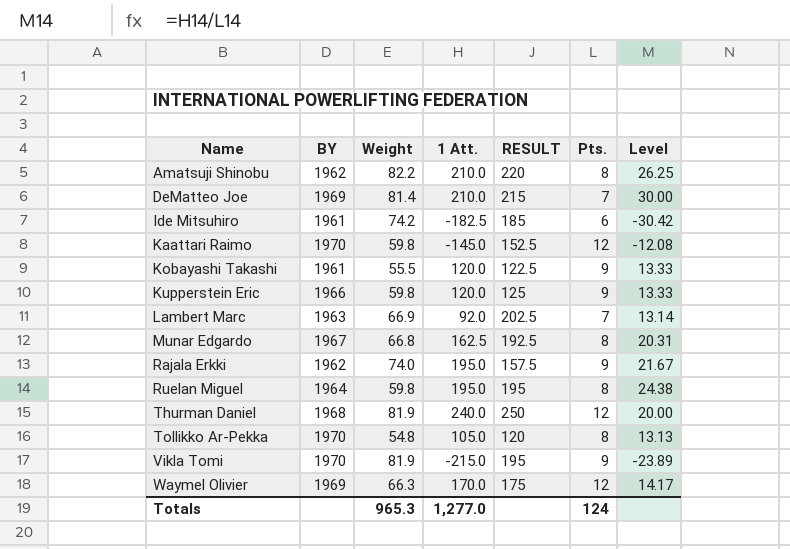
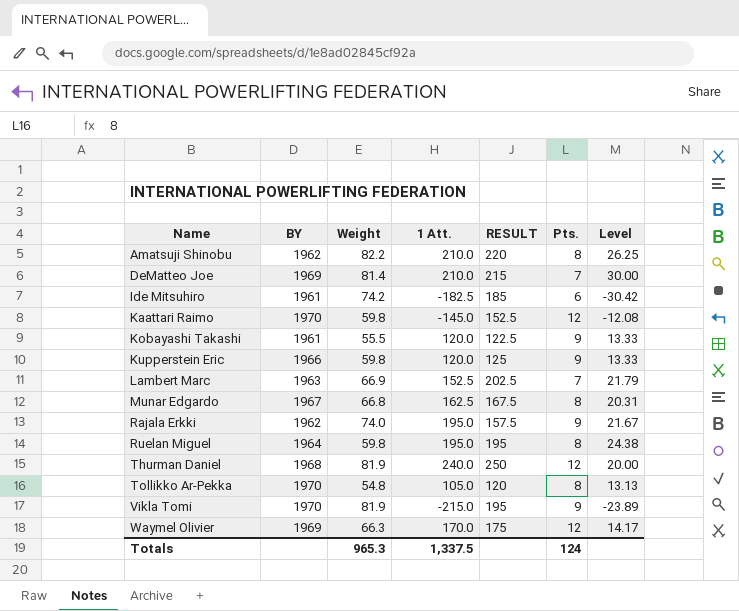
Lambert Marc | 1 Att.: 92.0 -> 152.5
Lambert Marc | Level: 13.14 -> 21.79
Munar Edgardo | RESULT: 192.5 -> 167.5
Totals | 1 Att.: 1,277.0 -> 1,337.5

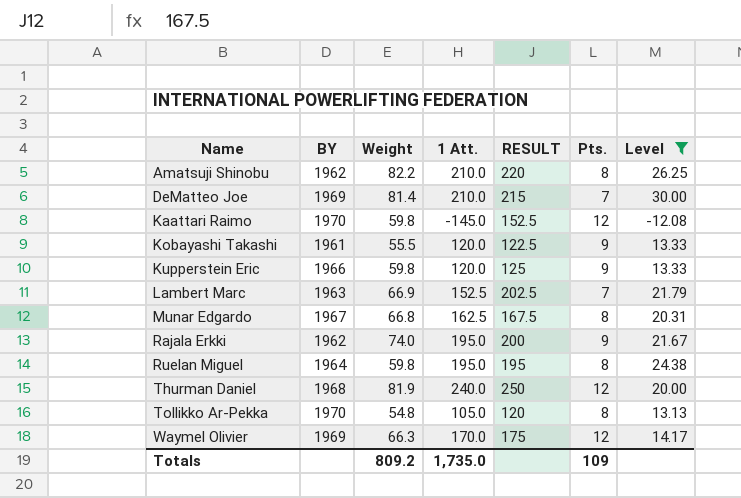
filter: none -> Level >= -12.08
Rajala Erkki | RESULT: 157.5 -> 200
Totals | Weight: 965.3 -> 809.2
Totals | 1 Att.: 1,337.5 -> 1,735.0
Totals | Pts.: 124 -> 109

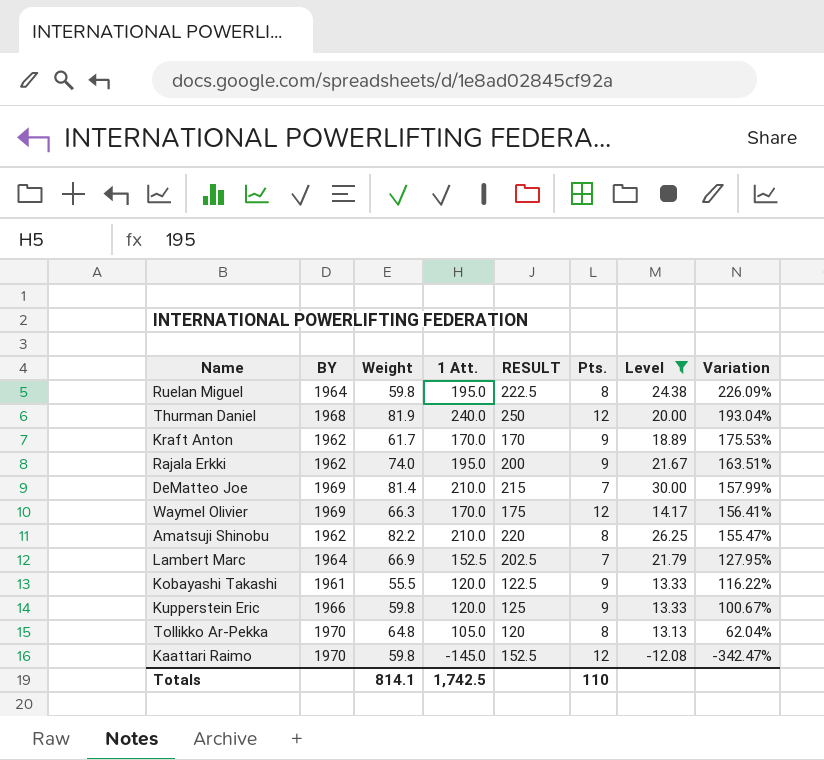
row order: Name ascending -> Variation descending
column Variation | formula: none -> ([1 Att.] - [Weight]) / [Weight]
row Munar Edgardo: 1967 | 66.8 | 162.5 | 167.5 | 8 | 20.31 -> none
Ruelan Miguel | RESULT: 195 -> 222.5
row Kraft Anton: none -> 1962 | 61.7 | 170.0 | 170 | 9 | 18.89 | 175.53%
Lambert Marc | BY: 1963 -> 1964
Tollikko Ar-Pekka | Weight: 54.8 -> 64.8
Totals | Weight: 809.2 -> 814.1
Totals | 1 Att.: 1,735.0 -> 1,742.5
Totals | Pts.: 109 -> 110

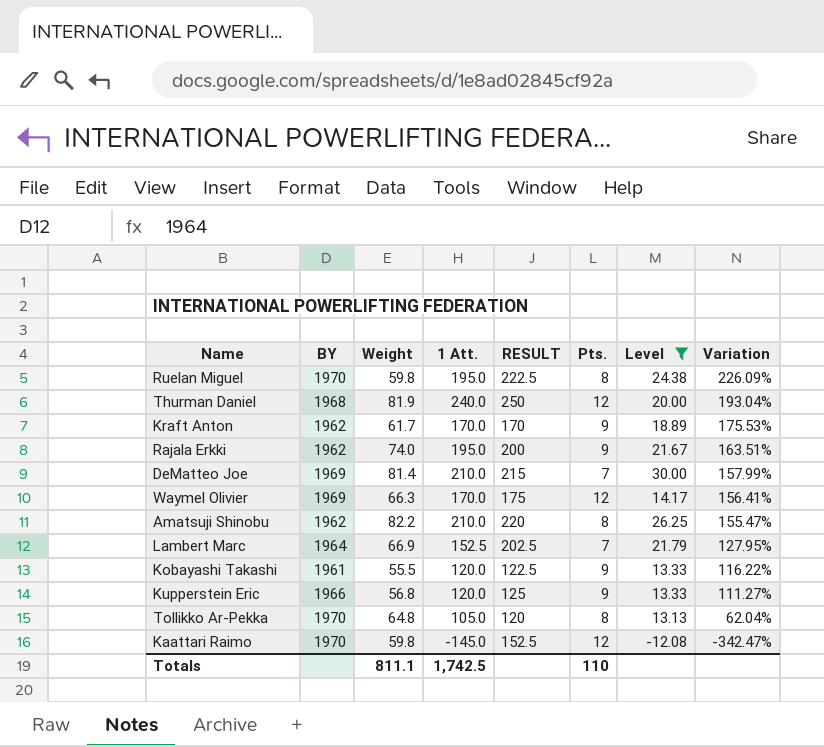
Ruelan Miguel | BY: 1964 -> 1970
Kupperstein Eric | Weight: 59.8 -> 56.8
Kupperstein Eric | Variation: 100.67% -> 111.27%
Totals | Weight: 814.1 -> 811.1

